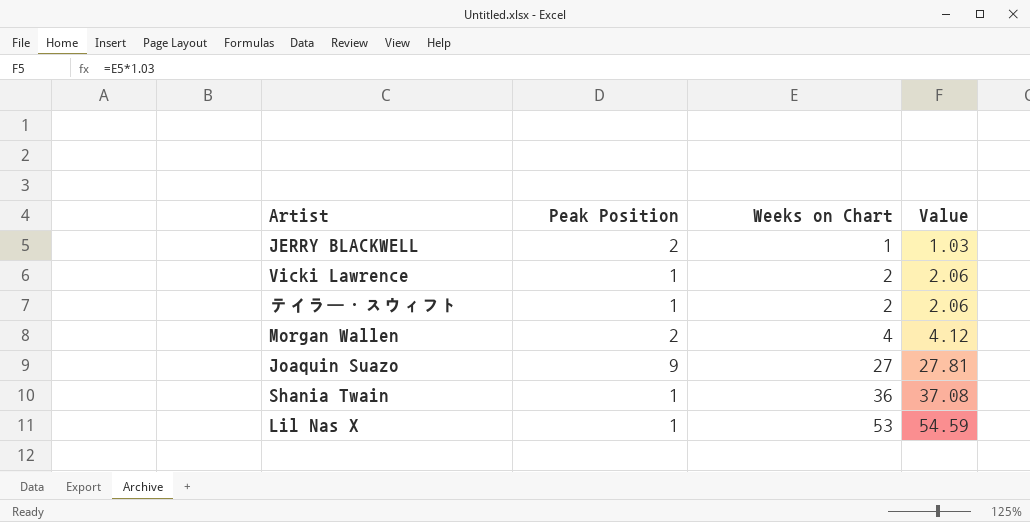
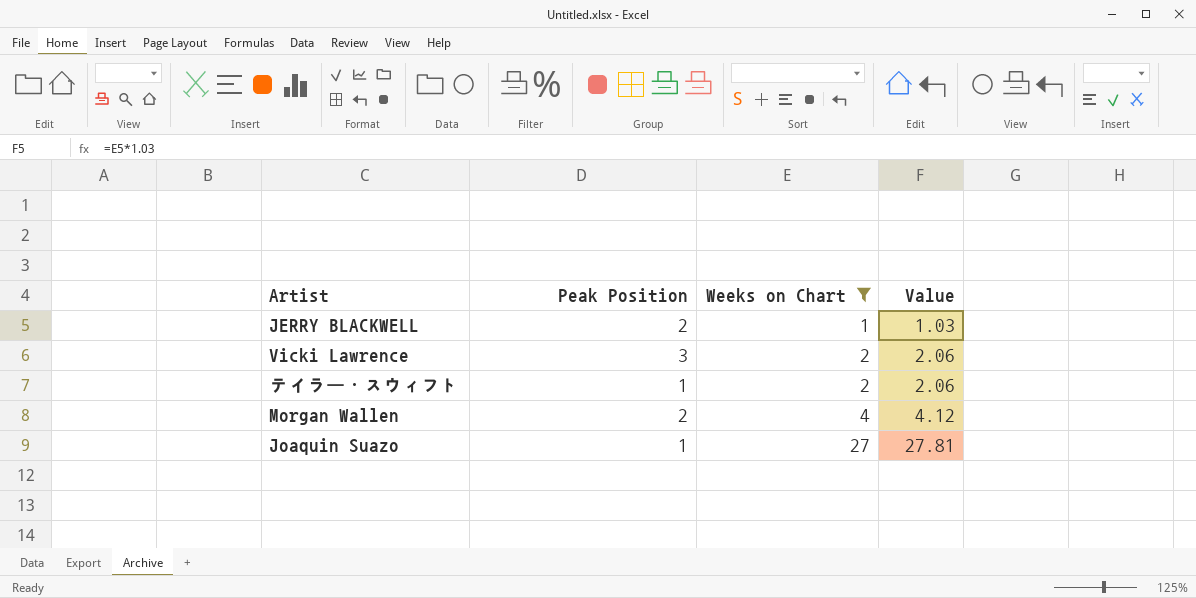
filter: none -> Weeks on Chart <= 27
Vicki Lawrence | Peak Position: 1 -> 3
Joaquin Suazo | Peak Position: 9 -> 1

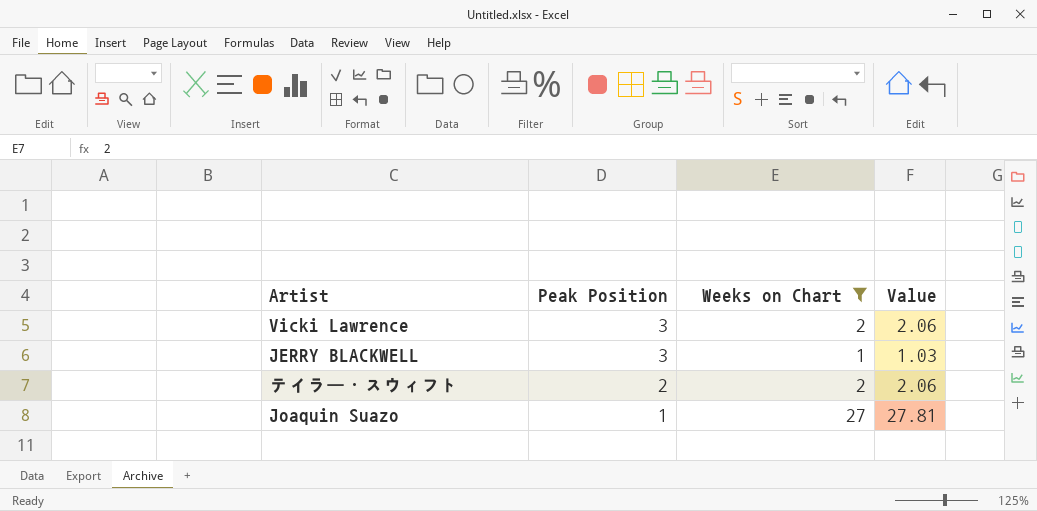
row order: Weeks on Chart ascending -> Peak Position descending
row Morgan Wallen: 2 | 4 | 4.12 -> none
JERRY BLACKWELL | Peak Position: 2 -> 3
テイラー・スウィフト | Peak Position: 1 -> 2

